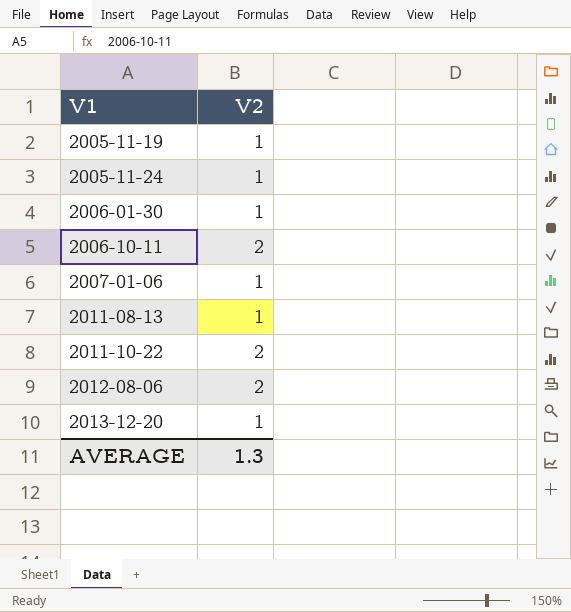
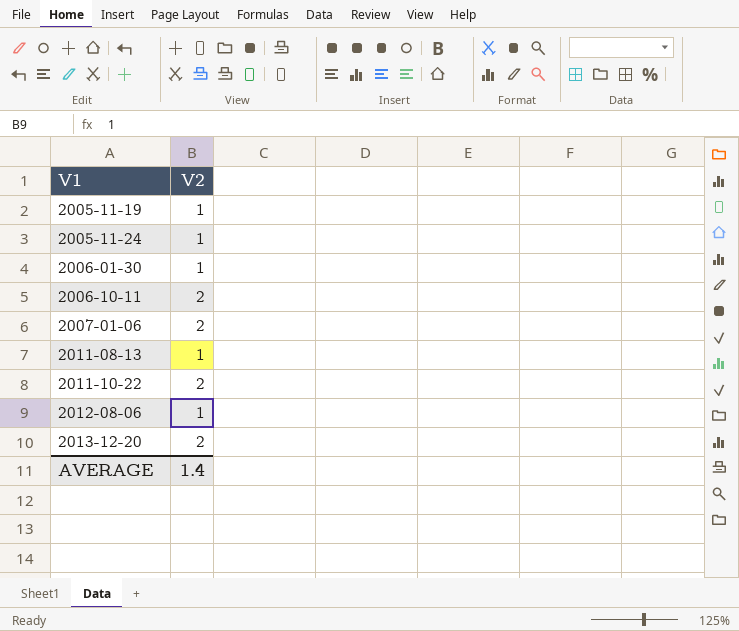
2007-01-06 | V2: 1 -> 2
2012-08-06 | V2: 2 -> 1
2013-12-20 | V2: 1 -> 2
AVERAGE | V2: 1.3 -> 1.4

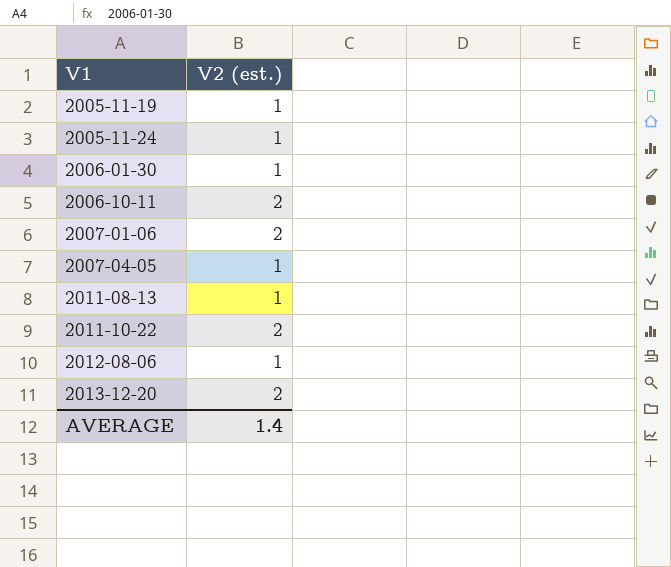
column name: V2 -> V2 (est.)
row 2007-04-05: none -> 1

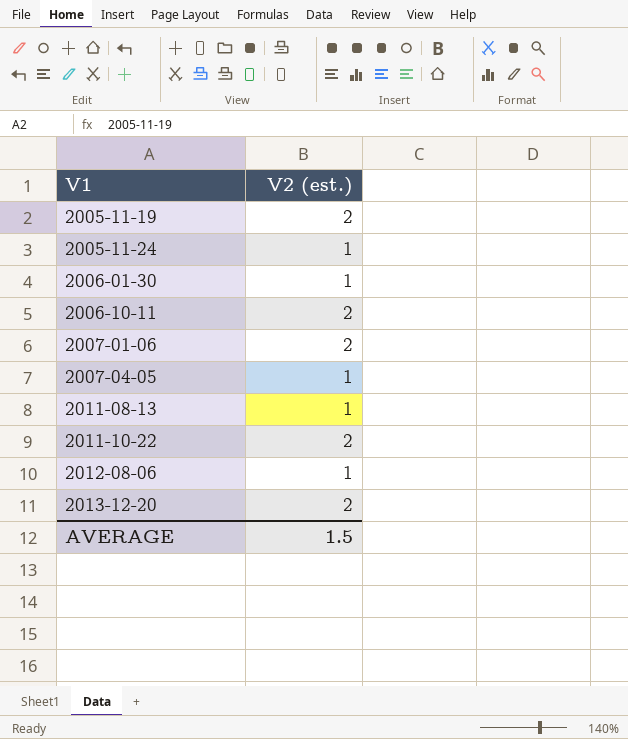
2005-11-19 | V2 (est.): 1 -> 2
AVERAGE | V2 (est.): 1.4 -> 1.5

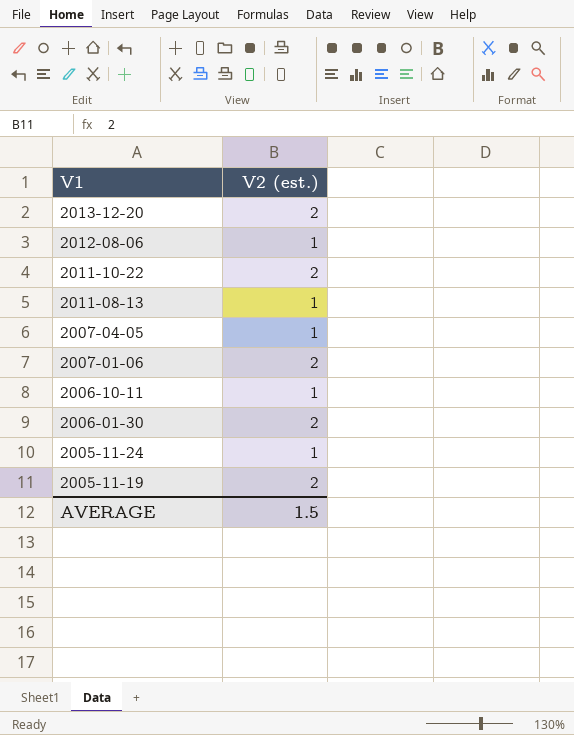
row order: V1 ascending -> V1 descending
2006-10-11 | V2 (est.): 2 -> 1
2006-01-30 | V2 (est.): 1 -> 2

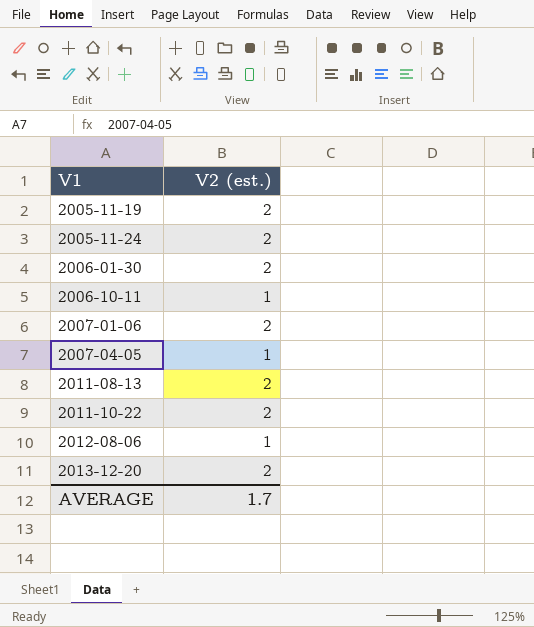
row order: V1 descending -> V1 ascending
2005-11-24 | V2 (est.): 1 -> 2
2011-08-13 | V2 (est.): 1 -> 2
AVERAGE | V2 (est.): 1.5 -> 1.7

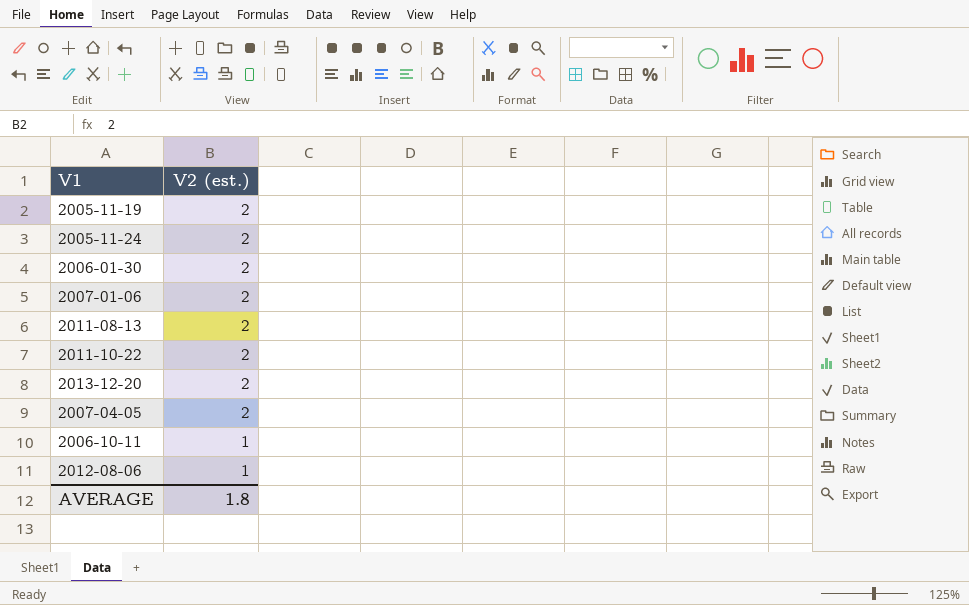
row order: V1 ascending -> V2 (est.) descending
2007-04-05 | V2 (est.): 1 -> 2
AVERAGE | V2 (est.): 1.7 -> 1.8

